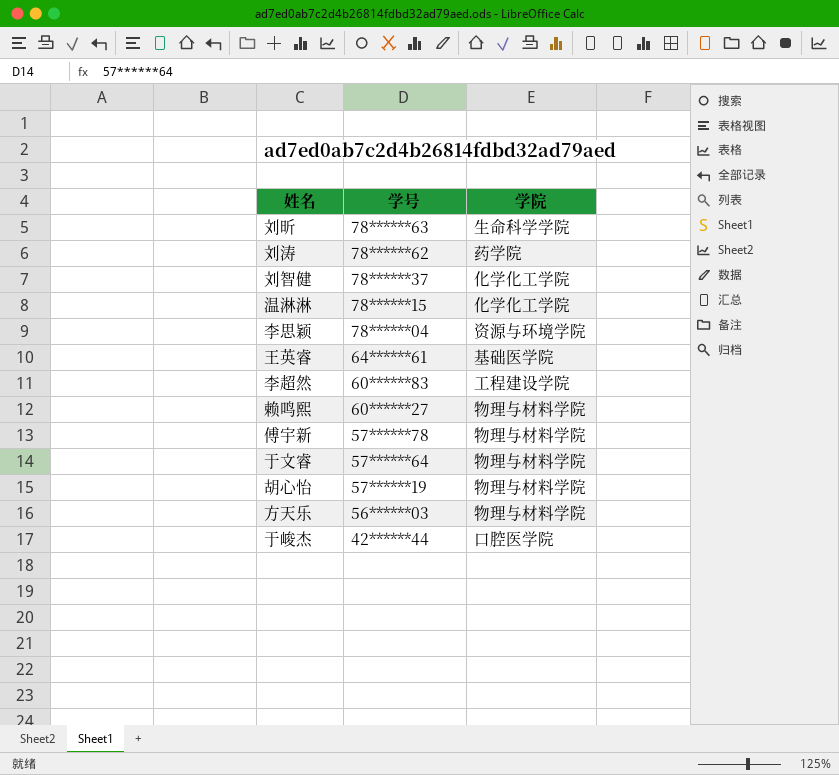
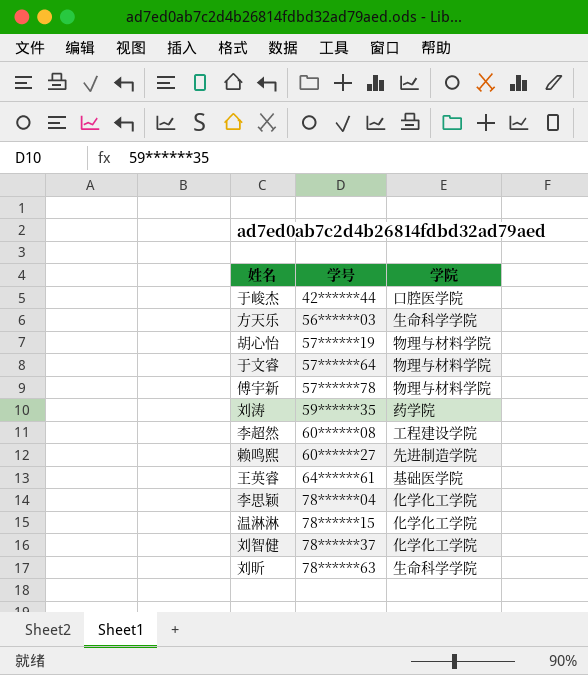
row order: 学号 descending -> 学号 ascending
方天乐 | 学院: 物理与材料学院 -> 生命科学学院
刘涛 | 学号: 78******62 -> 59******35
李超然 | 学号: 60******83 -> 60******08
赖鸣熙 | 学院: 物理与材料学院 -> 先进制造学院
李思颖 | 学院: 资源与环境学院 -> 化学化工学院

